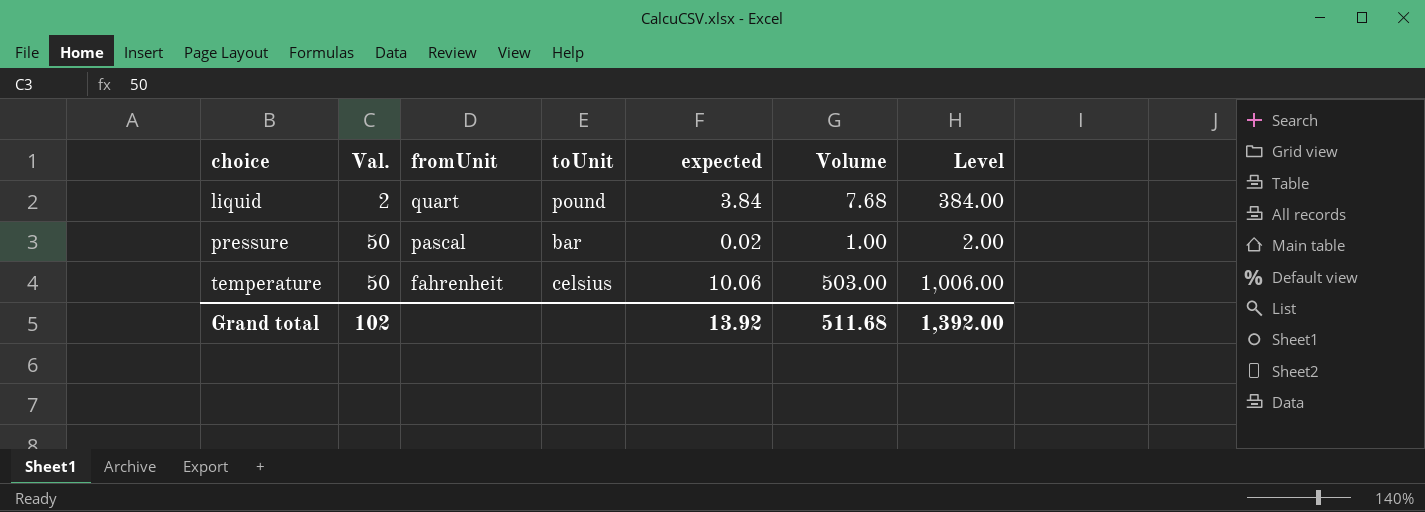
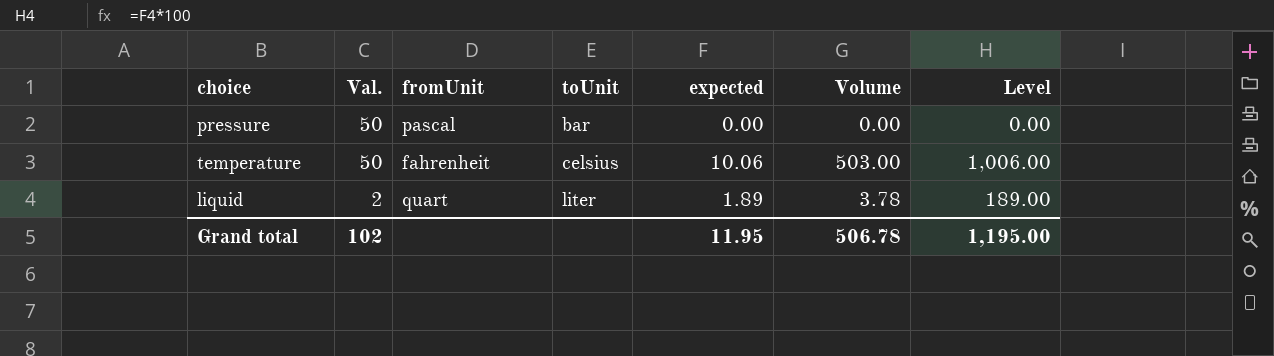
row order: choice ascending -> Val. descending
pressure | expected: 0.02 -> 0.00
pressure | Volume: 1.00 -> 0.00
pressure | Level: 2.00 -> 0.00
liquid | toUnit: pound -> liter
liquid | expected: 3.84 -> 1.89
liquid | Volume: 7.68 -> 3.78
liquid | Level: 384.00 -> 189.00
Grand total | expected: 13.92 -> 11.95
Grand total | Volume: 511.68 -> 506.78
Grand total | Level: 1,392.00 -> 1,195.00

